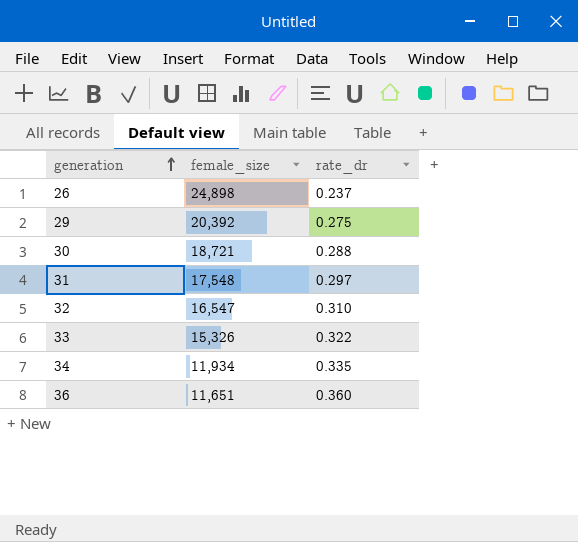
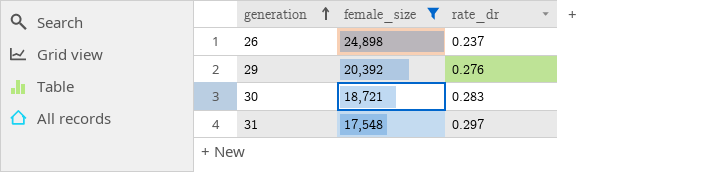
filter: none -> female_size >= 17,548
29 | rate_dr: 0.275 -> 0.276
30 | rate_dr: 0.288 -> 0.283

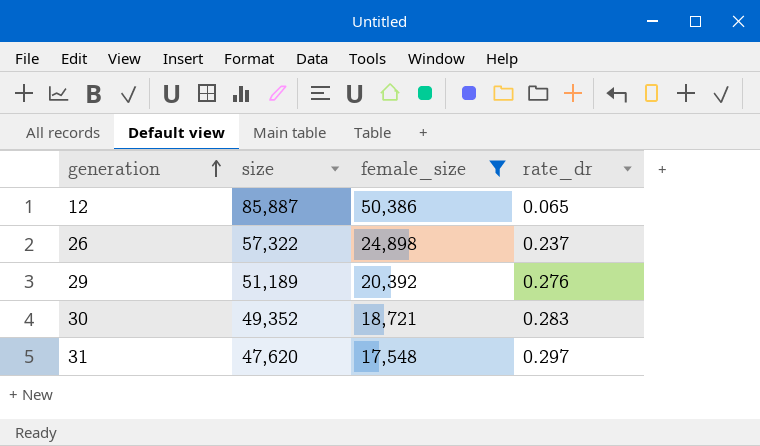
column size | position: none -> 2
row 12: none -> 85,887 | 50,386 | 0.065

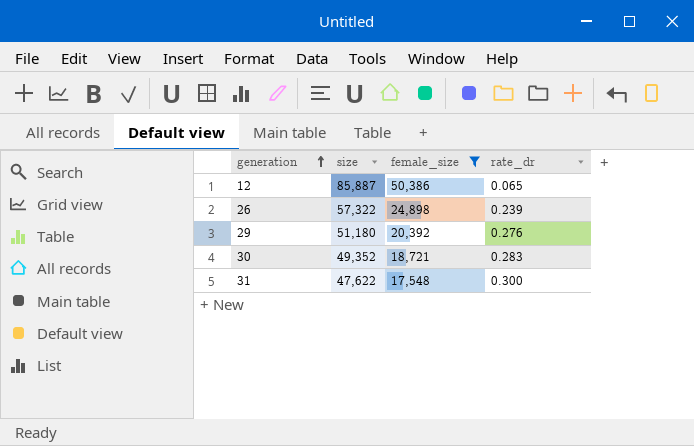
26 | rate_dr: 0.237 -> 0.239
29 | size: 51,189 -> 51,180
31 | size: 47,620 -> 47,622
31 | rate_dr: 0.297 -> 0.300

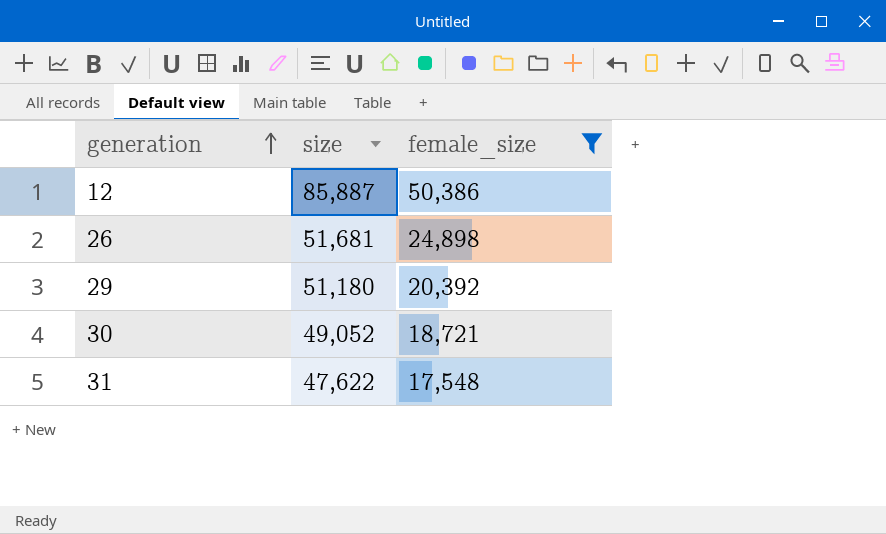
column rate_dr | position: 4 -> none
26 | size: 57,322 -> 51,681
30 | size: 49,352 -> 49,052

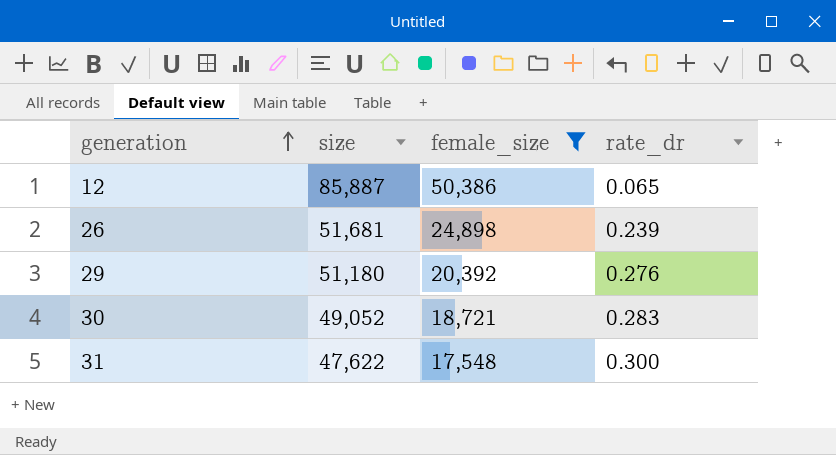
column rate_dr | position: none -> 4

